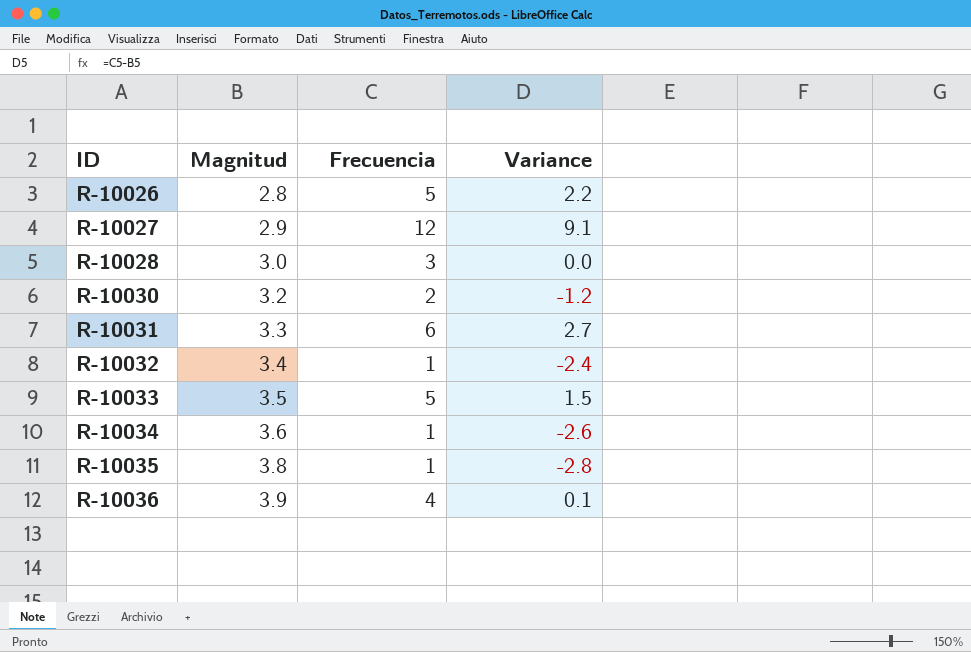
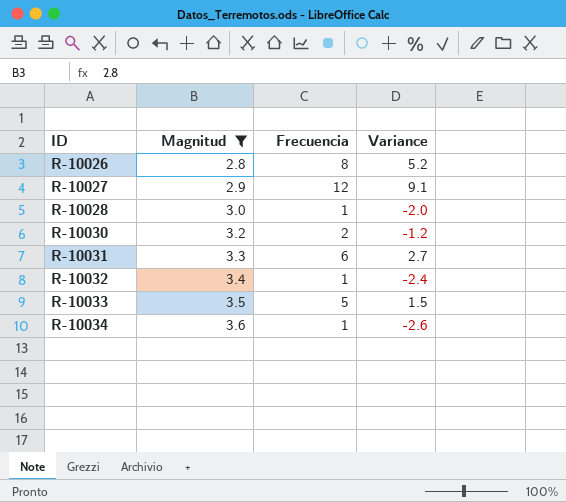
filter: none -> Magnitud <= 3.6
R-10026 | Frecuencia: 5 -> 8
R-10026 | Variance: 2.2 -> 5.2
R-10028 | Frecuencia: 3 -> 1
R-10028 | Variance: 0.0 -> -2.0

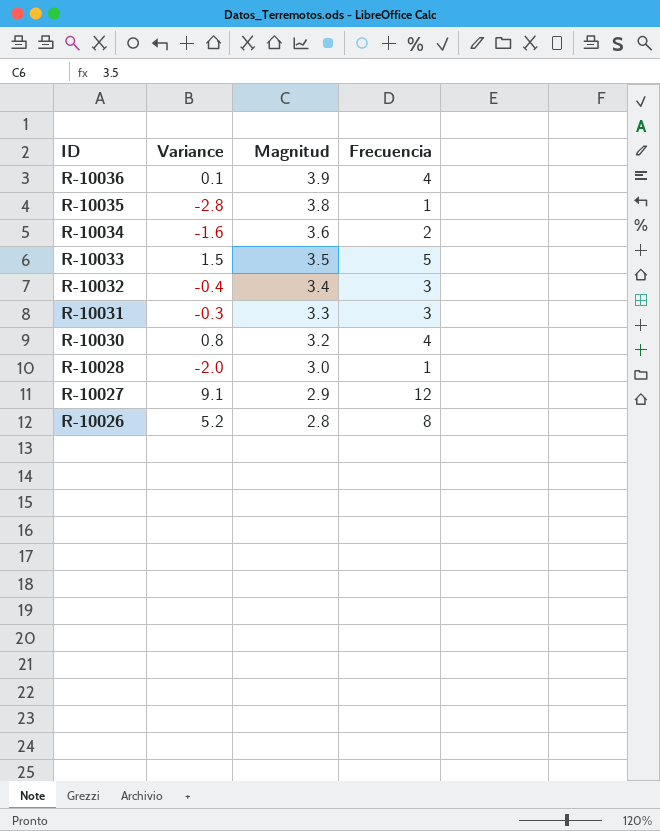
filter: Magnitud <= 3.6 -> none
row order: ID ascending -> ID descending
column Variance | position: 4 -> 2
R-10034 | Variance: -2.6 -> -1.6
R-10034 | Frecuencia: 1 -> 2
R-10032 | Variance: -2.4 -> -0.4
R-10032 | Frecuencia: 1 -> 3
R-10031 | Variance: 2.7 -> -0.3
R-10031 | Frecuencia: 6 -> 3
R-10030 | Variance: -1.2 -> 0.8
R-10030 | Frecuencia: 2 -> 4

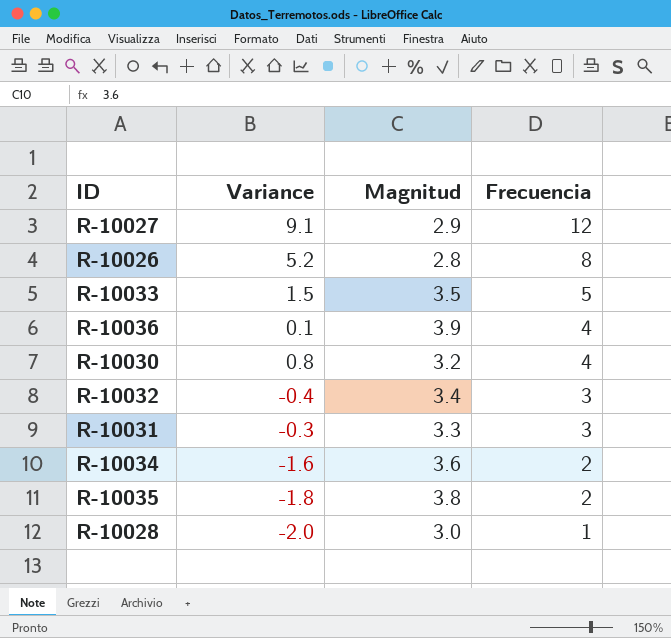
row order: ID descending -> Frecuencia descending
R-10035 | Variance: -2.8 -> -1.8
R-10035 | Frecuencia: 1 -> 2

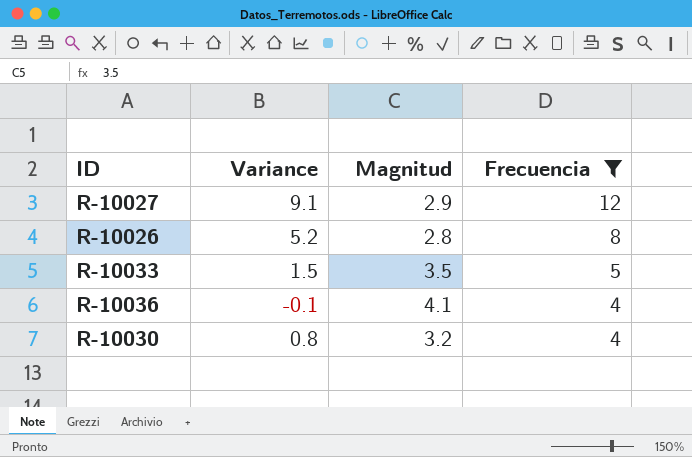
filter: none -> Frecuencia >= 4
R-10036 | Variance: 0.1 -> -0.1
R-10036 | Magnitud: 3.9 -> 4.1

